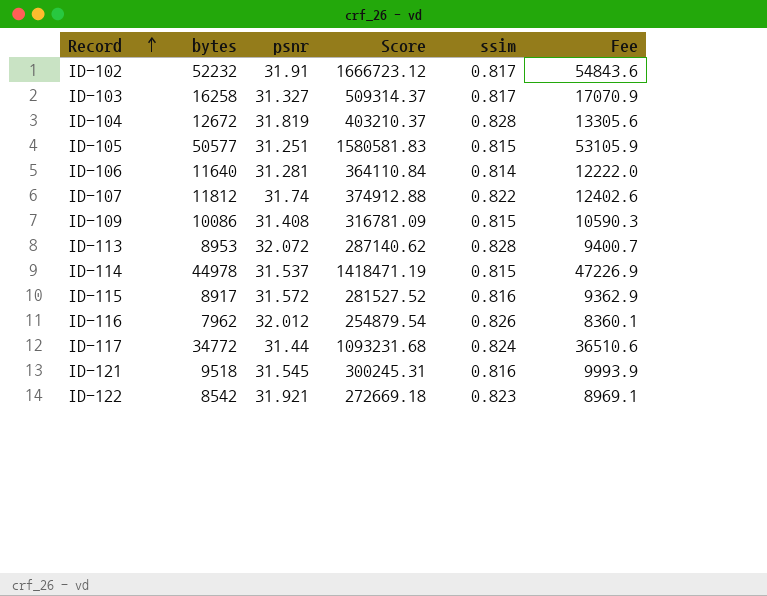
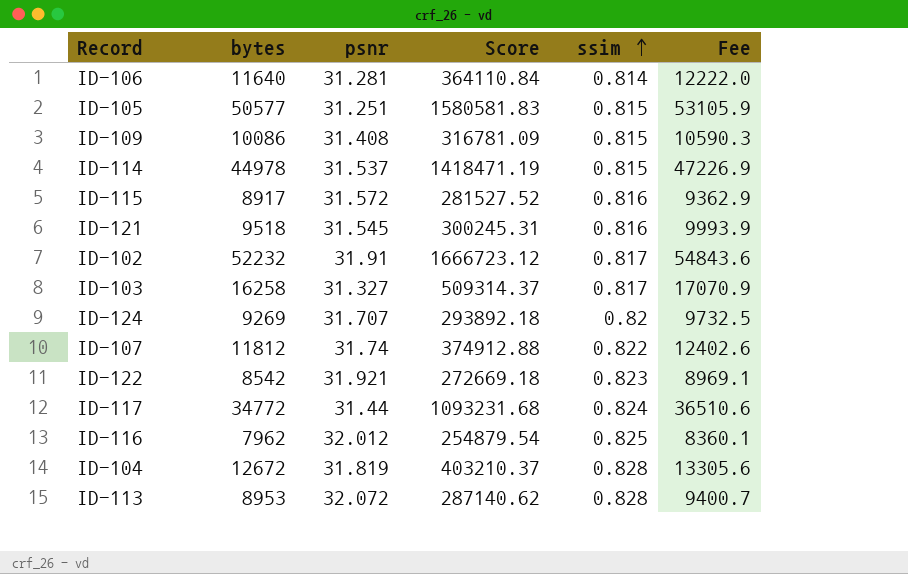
row order: Record ascending -> ssim ascending
row ID-124: none -> 9269 | 31.707 | 293892.18 | 0.82 | 9732.5
ID-116 | ssim: 0.826 -> 0.825

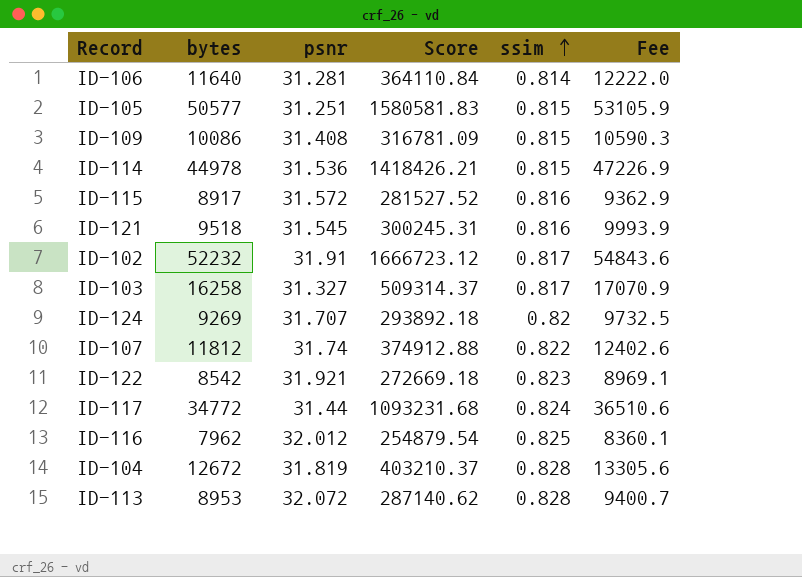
ID-114 | psnr: 31.537 -> 31.536
ID-114 | Score: 1418471.19 -> 1418426.21

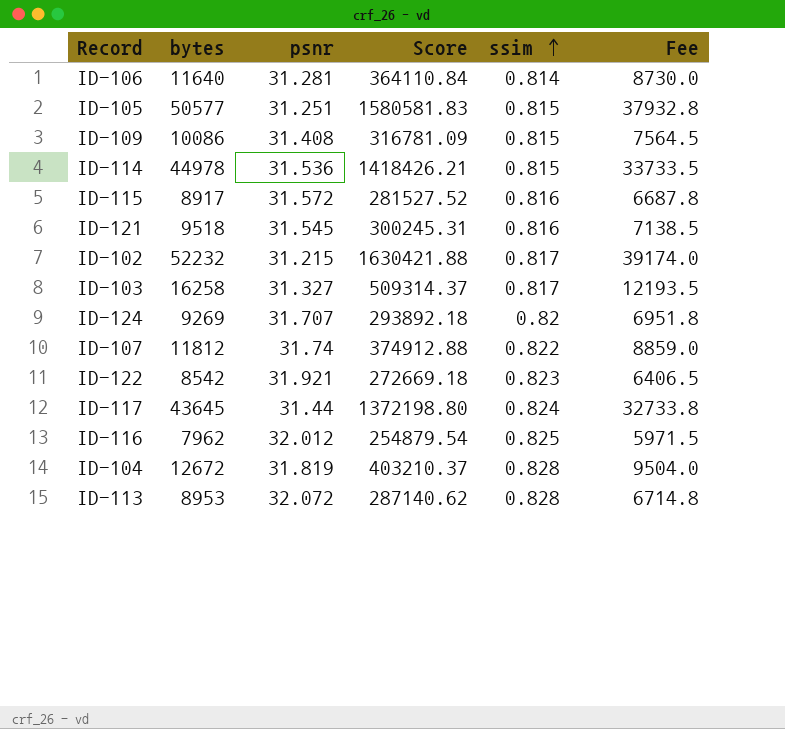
column Fee | formula: [bytes] * 1.05 -> [bytes] * 0.75
ID-102 | psnr: 31.91 -> 31.215
ID-102 | Score: 1666723.12 -> 1630421.88
ID-117 | bytes: 34772 -> 43645
ID-117 | Score: 1093231.68 -> 1372198.80

